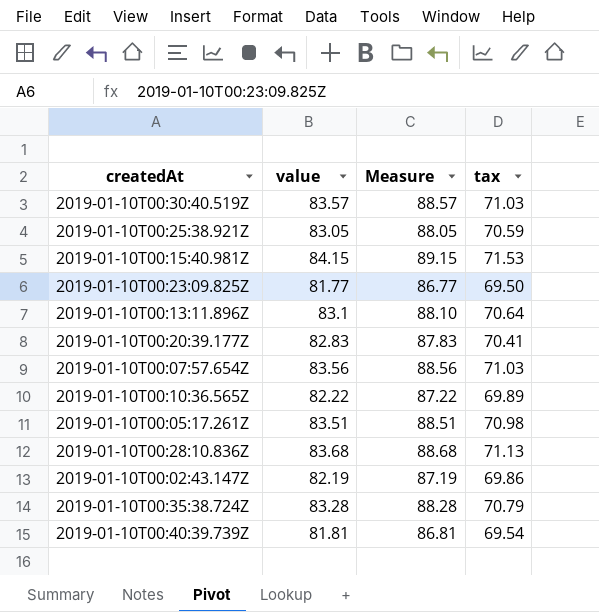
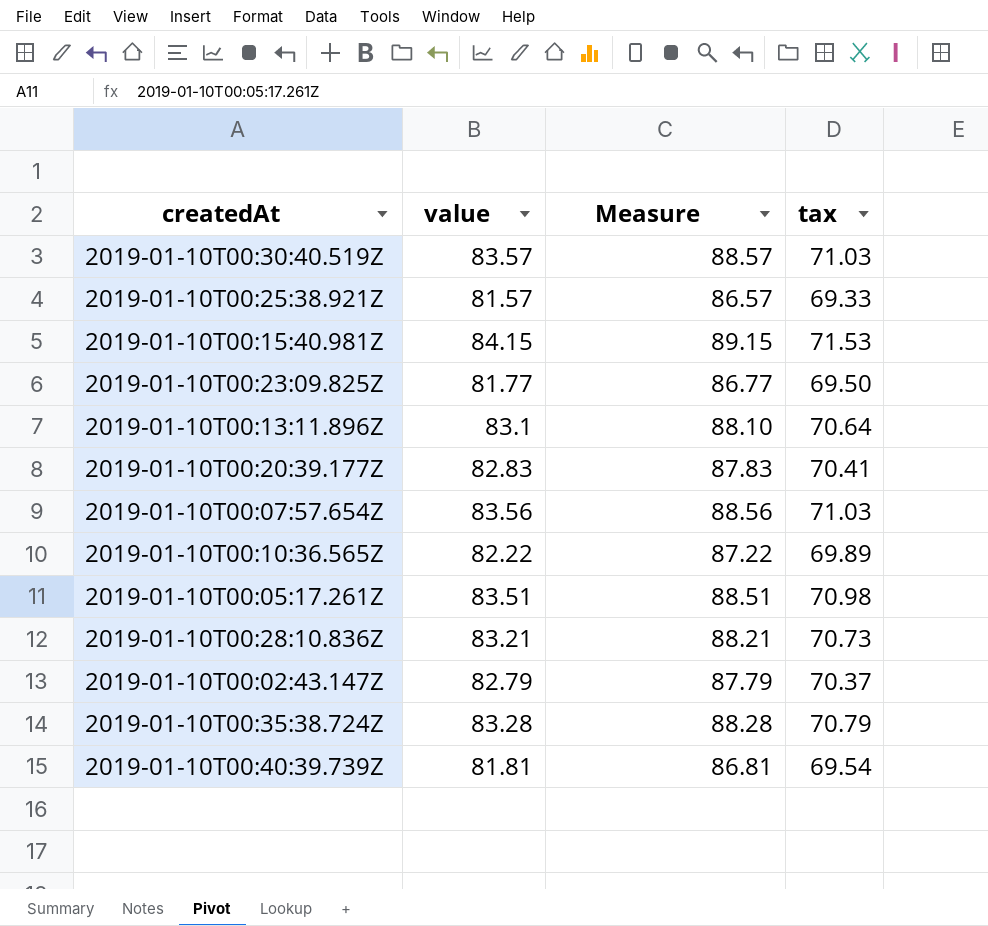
2019-01-10T00:25:38.921Z | value: 83.05 -> 81.57
2019-01-10T00:25:38.921Z | Measure: 88.05 -> 86.57
2019-01-10T00:25:38.921Z | tax: 70.59 -> 69.33
2019-01-10T00:28:10.836Z | value: 83.68 -> 83.21
2019-01-10T00:28:10.836Z | Measure: 88.68 -> 88.21
2019-01-10T00:28:10.836Z | tax: 71.13 -> 70.73
2019-01-10T00:02:43.147Z | value: 82.19 -> 82.79
2019-01-10T00:02:43.147Z | Measure: 87.19 -> 87.79
2019-01-10T00:02:43.147Z | tax: 69.86 -> 70.37

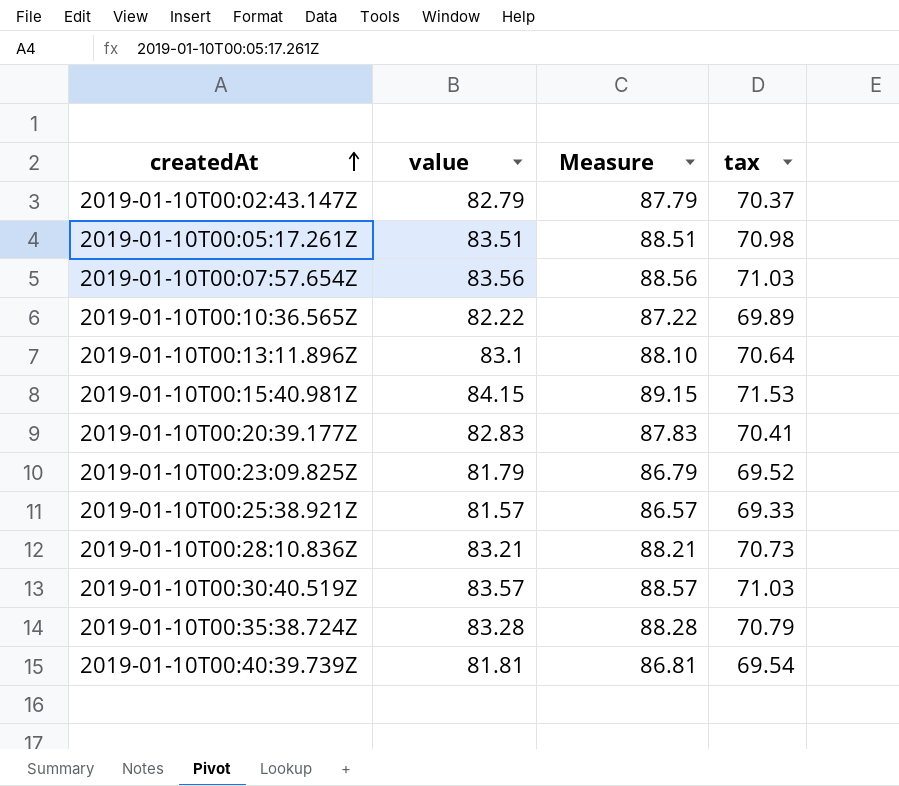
row order: none -> createdAt ascending
2019-01-10T00:23:09.825Z | value: 81.77 -> 81.79
2019-01-10T00:23:09.825Z | Measure: 86.77 -> 86.79
2019-01-10T00:23:09.825Z | tax: 69.50 -> 69.52

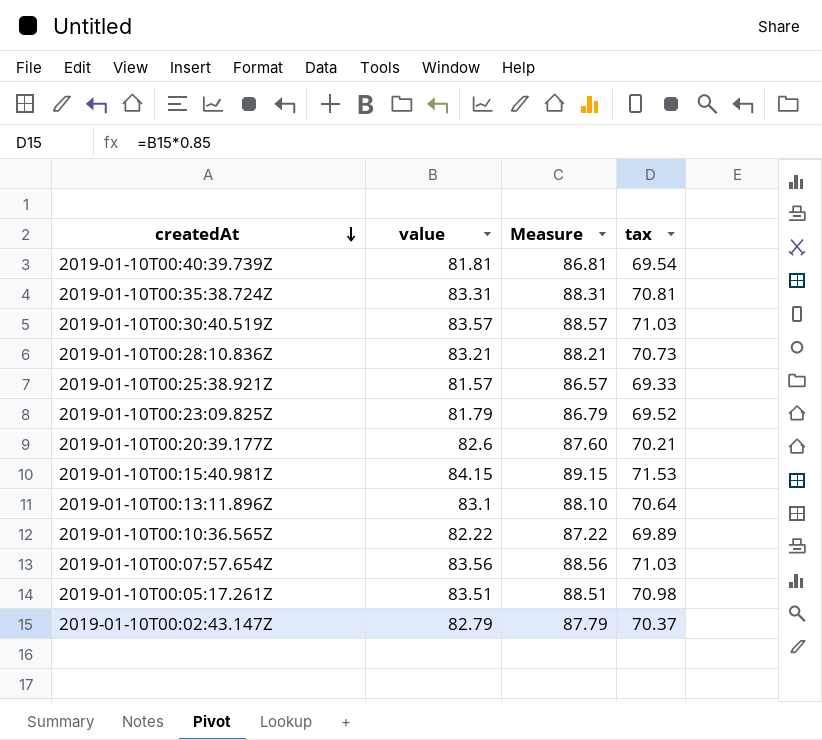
row order: createdAt ascending -> createdAt descending
2019-01-10T00:35:38.724Z | value: 83.28 -> 83.31
2019-01-10T00:35:38.724Z | Measure: 88.28 -> 88.31
2019-01-10T00:35:38.724Z | tax: 70.79 -> 70.81
2019-01-10T00:20:39.177Z | value: 82.83 -> 82.6
2019-01-10T00:20:39.177Z | Measure: 87.83 -> 87.60
2019-01-10T00:20:39.177Z | tax: 70.41 -> 70.21

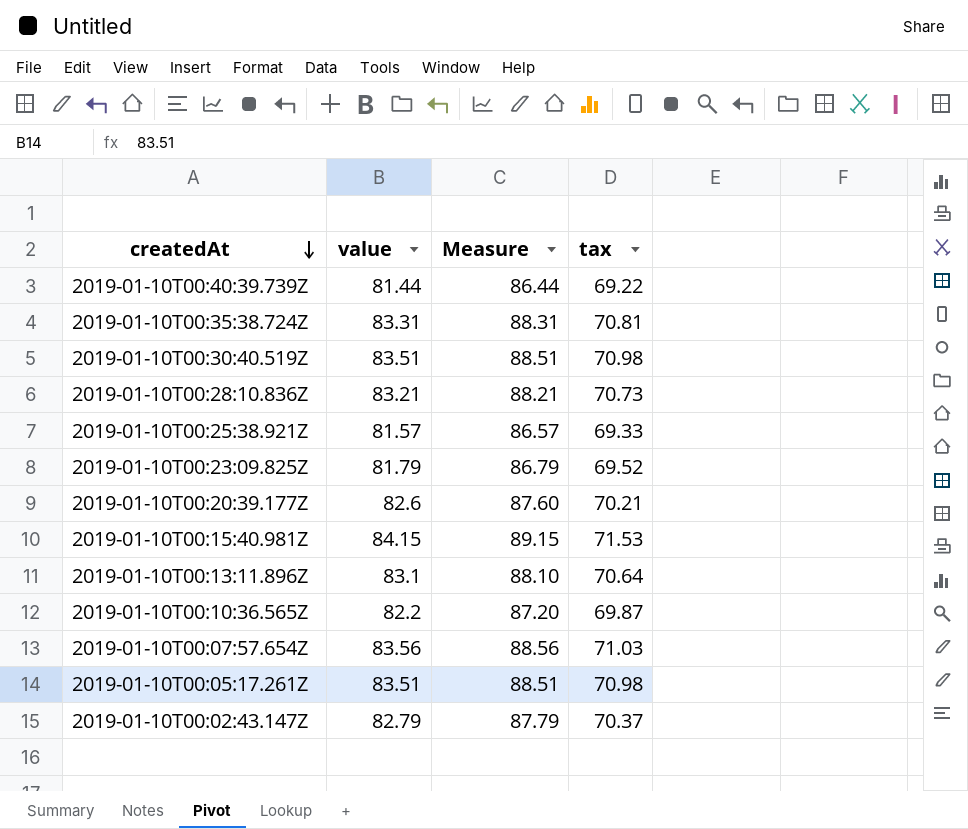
2019-01-10T00:40:39.739Z | value: 81.81 -> 81.44
2019-01-10T00:40:39.739Z | Measure: 86.81 -> 86.44
2019-01-10T00:40:39.739Z | tax: 69.54 -> 69.22
2019-01-10T00:30:40.519Z | value: 83.57 -> 83.51
2019-01-10T00:30:40.519Z | Measure: 88.57 -> 88.51
2019-01-10T00:30:40.519Z | tax: 71.03 -> 70.98
2019-01-10T00:10:36.565Z | value: 82.22 -> 82.2
2019-01-10T00:10:36.565Z | Measure: 87.22 -> 87.20
2019-01-10T00:10:36.565Z | tax: 69.89 -> 69.87

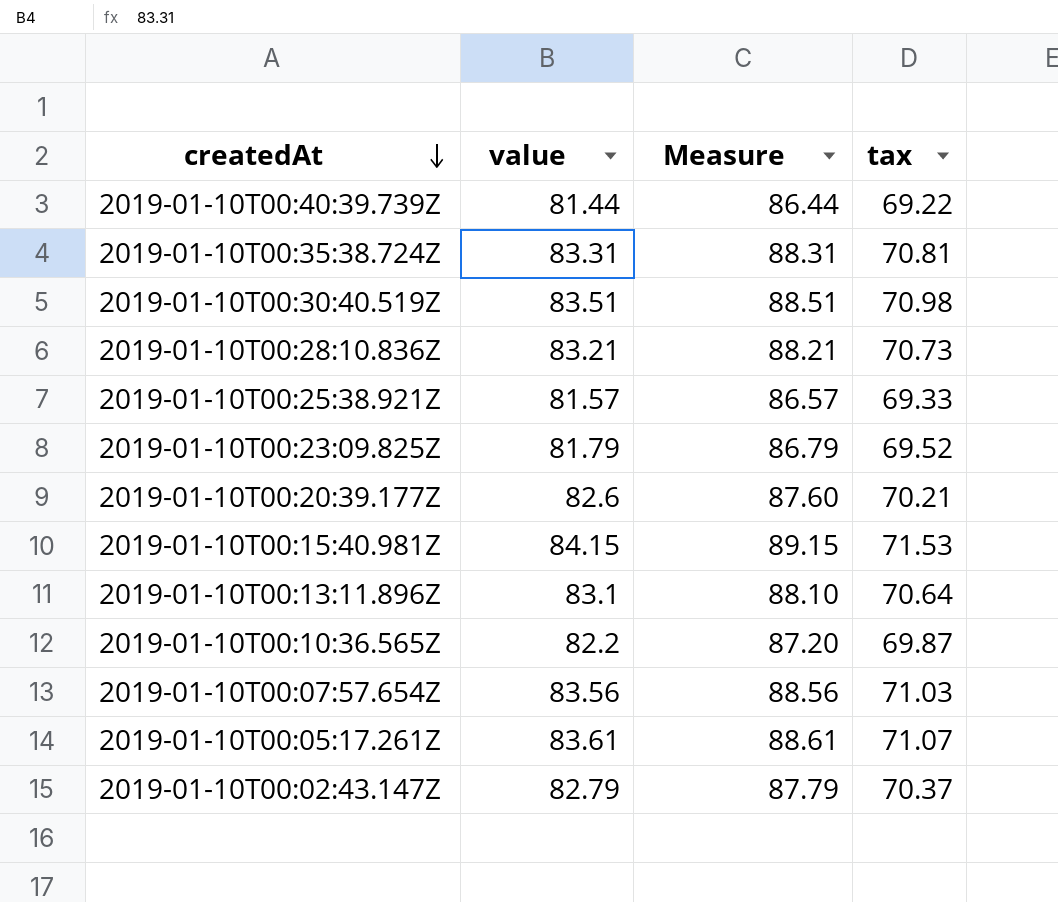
2019-01-10T00:05:17.261Z | value: 83.51 -> 83.61
2019-01-10T00:05:17.261Z | Measure: 88.51 -> 88.61
2019-01-10T00:05:17.261Z | tax: 70.98 -> 71.07

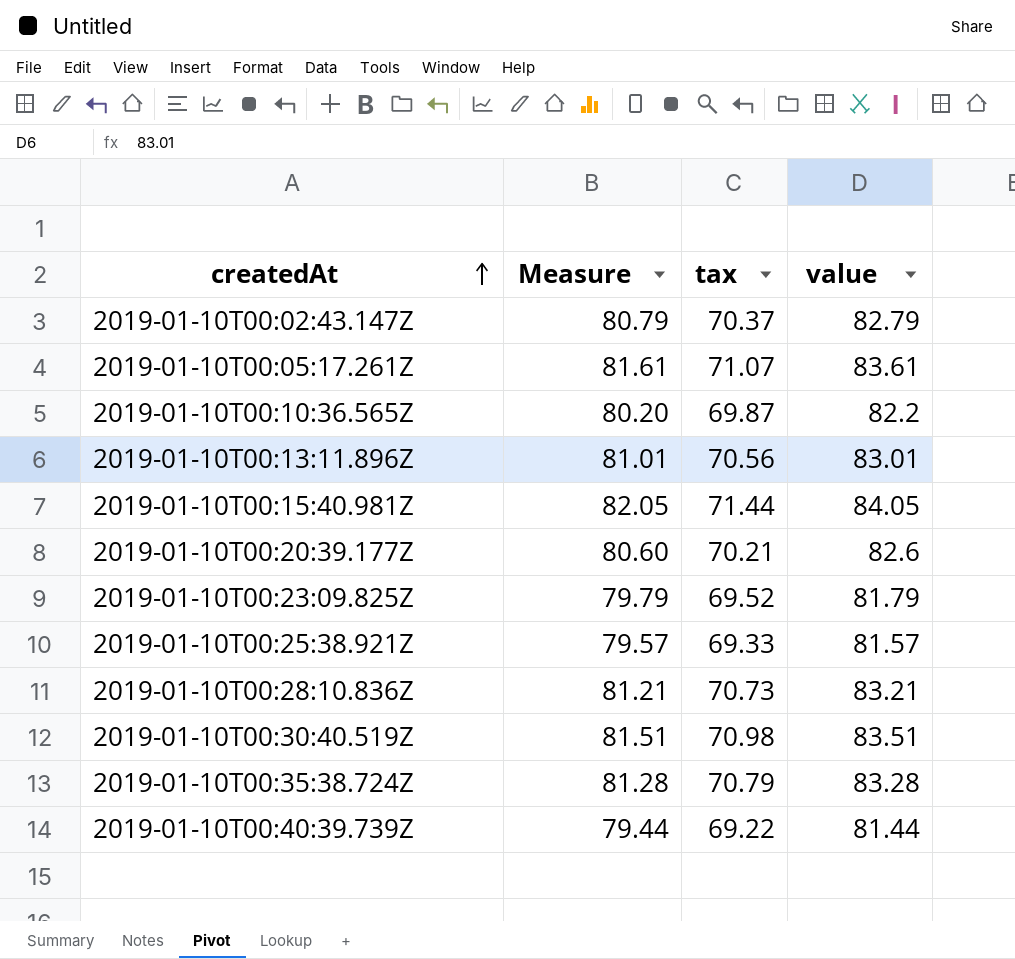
row order: createdAt descending -> createdAt ascending
column Measure | formula: [value] + 5 -> [value] - 2
column value | position: 2 -> 4
row 2019-01-10T00:07:57.654Z: 83.56 | 88.56 | 71.03 -> none
2019-01-10T00:13:11.896Z | tax: 70.64 -> 70.56
2019-01-10T00:13:11.896Z | value: 83.1 -> 83.01
2019-01-10T00:15:40.981Z | tax: 71.53 -> 71.44
2019-01-10T00:15:40.981Z | value: 84.15 -> 84.05
2019-01-10T00:35:38.724Z | tax: 70.81 -> 70.79
2019-01-10T00:35:38.724Z | value: 83.31 -> 83.28

